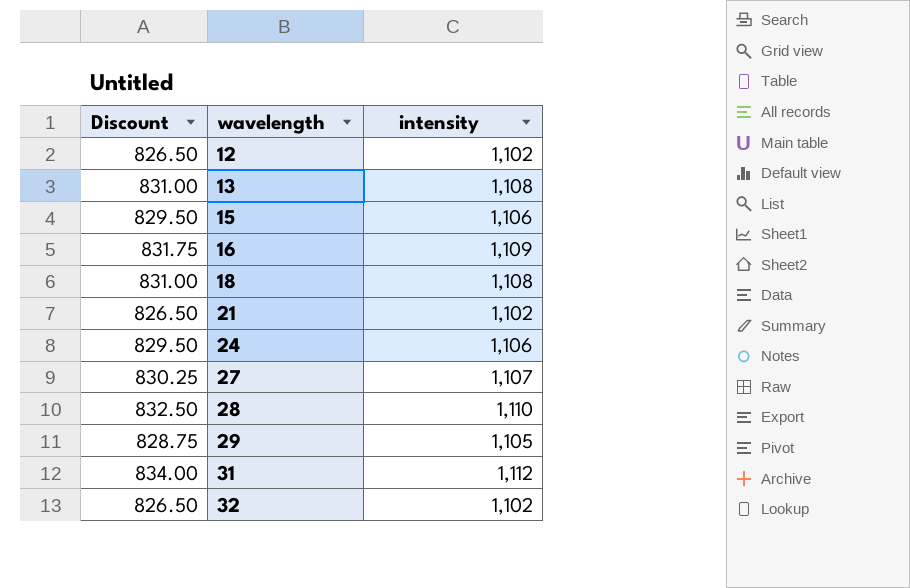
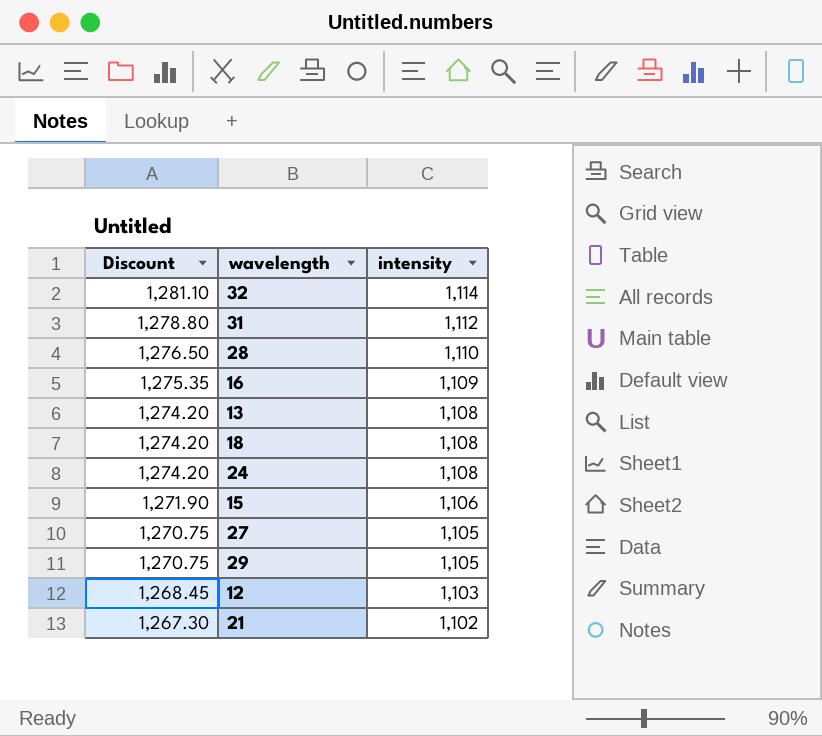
row order: wavelength ascending -> Discount descending
column Discount | formula: [intensity] * 0.75 -> [intensity] * 1.15
32 | intensity: 1,102 -> 1,114
24 | intensity: 1,106 -> 1,108
27 | intensity: 1,107 -> 1,105
12 | intensity: 1,102 -> 1,103

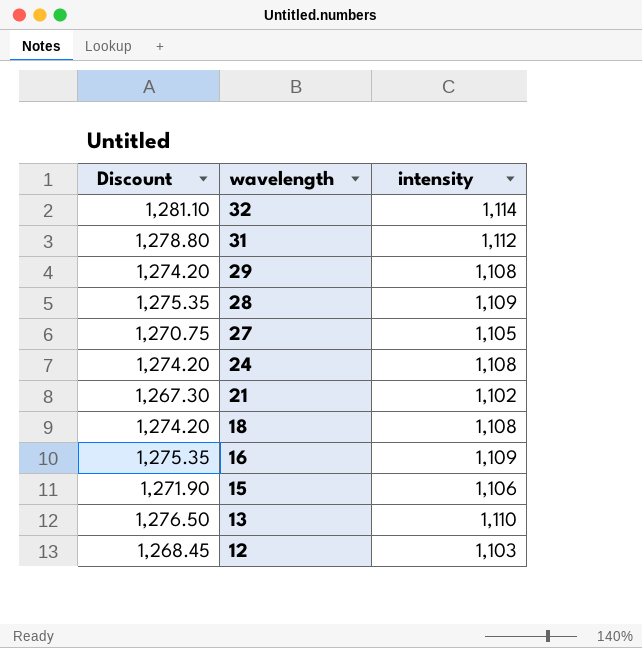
row order: Discount descending -> wavelength descending
29 | Discount: 1,270.75 -> 1,274.20
29 | intensity: 1,105 -> 1,108
28 | Discount: 1,276.50 -> 1,275.35
28 | intensity: 1,110 -> 1,109
13 | Discount: 1,274.20 -> 1,276.50
13 | intensity: 1,108 -> 1,110

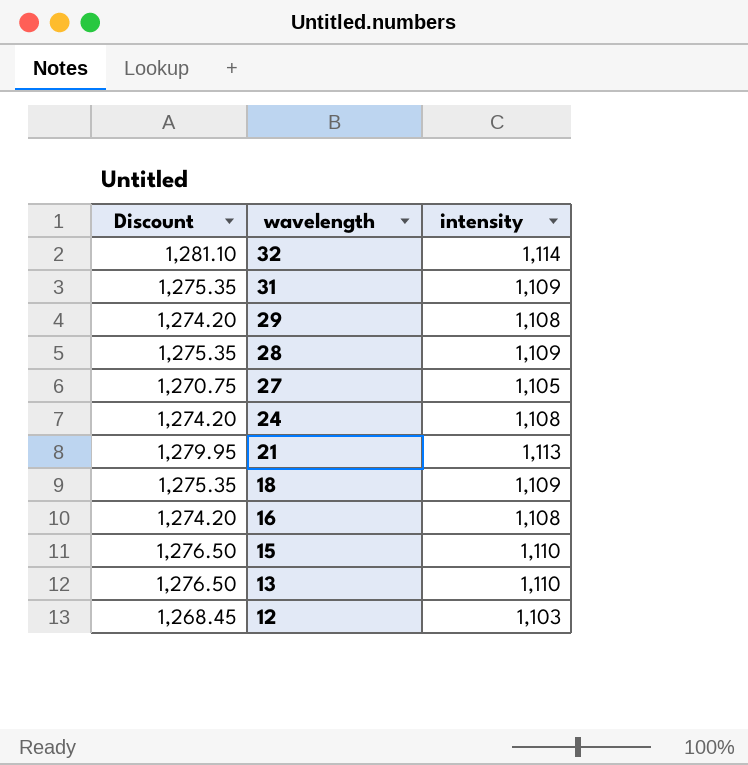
31 | Discount: 1,278.80 -> 1,275.35
31 | intensity: 1,112 -> 1,109
21 | Discount: 1,267.30 -> 1,279.95
21 | intensity: 1,102 -> 1,113
18 | Discount: 1,274.20 -> 1,275.35
18 | intensity: 1,108 -> 1,109
16 | Discount: 1,275.35 -> 1,274.20
16 | intensity: 1,109 -> 1,108
15 | Discount: 1,271.90 -> 1,276.50
15 | intensity: 1,106 -> 1,110

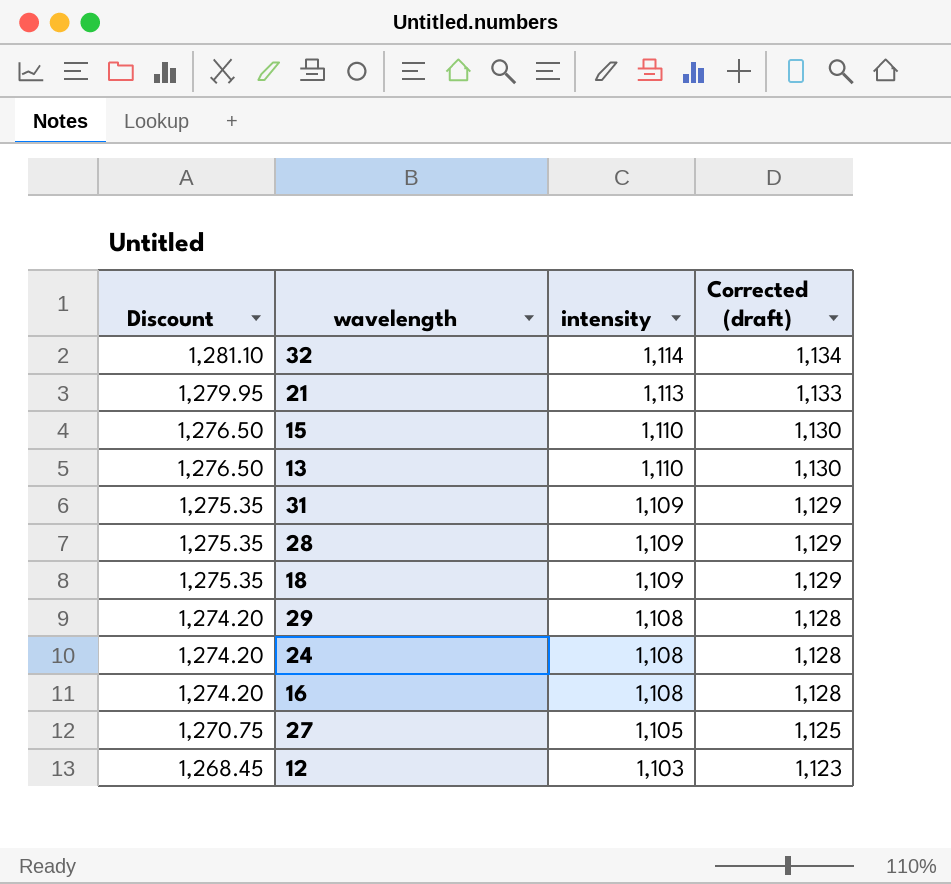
row order: wavelength descending -> Discount descending
column Corrected (draft) | formula: none -> [intensity] + 20

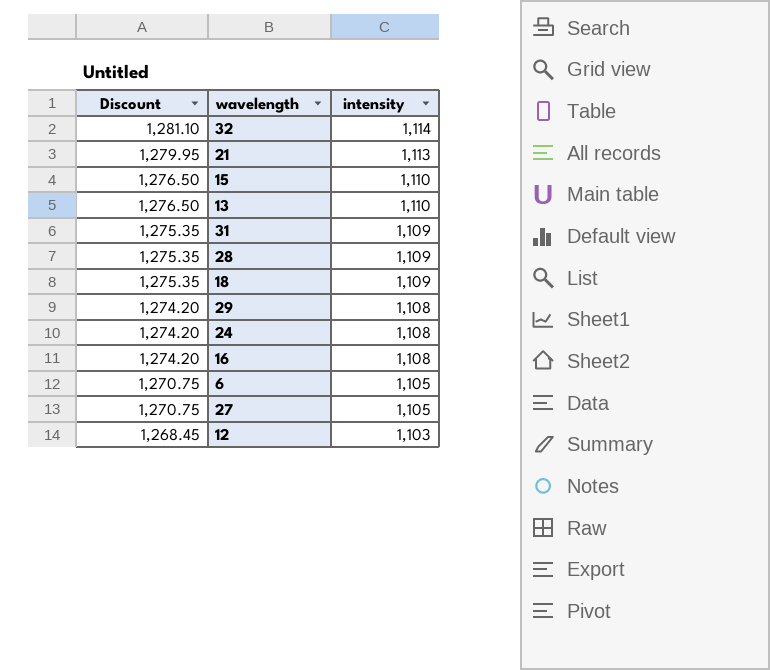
column Corrected (draft) | formula: [intensity] + 20 -> none
row 6: none -> 1,270.75 | 1,105

